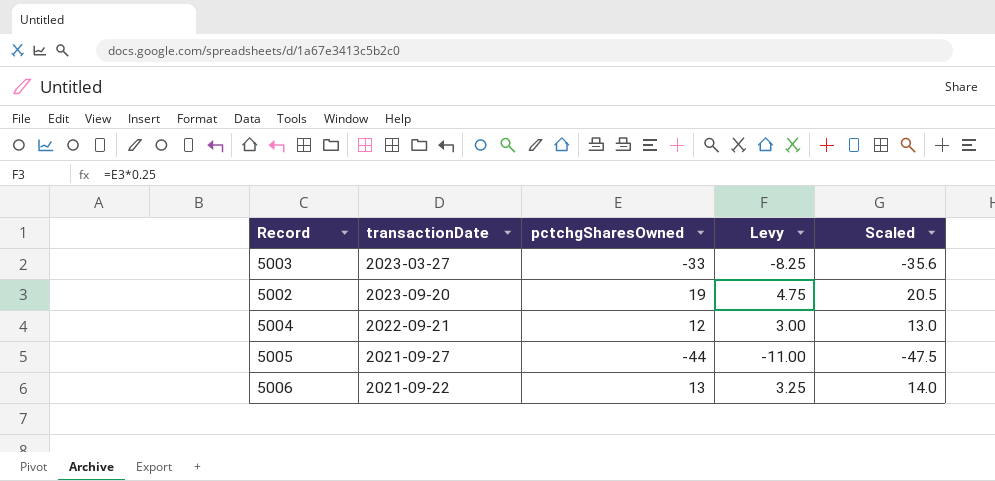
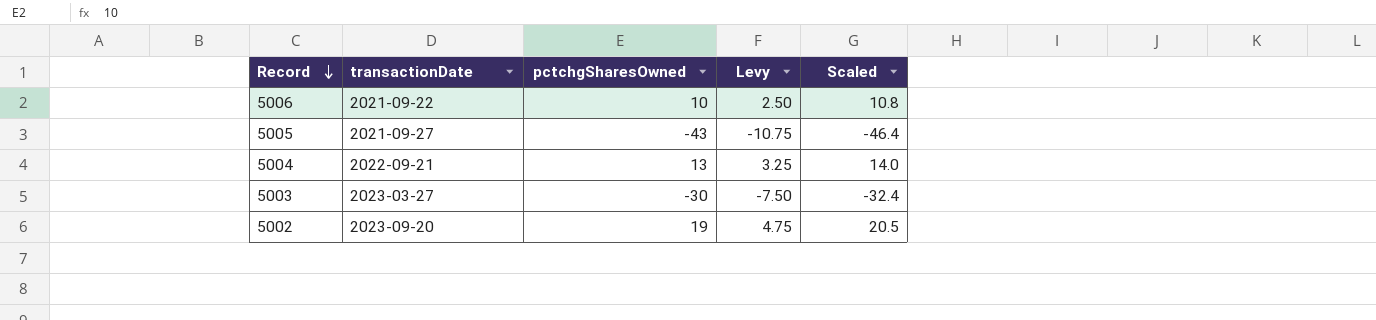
row order: none -> Record descending
5006 | pctchgSharesOwned: 13 -> 10
5006 | Levy: 3.25 -> 2.50
5006 | Scaled: 14.0 -> 10.8
5005 | pctchgSharesOwned: -44 -> -43
5005 | Levy: -11.00 -> -10.75
5005 | Scaled: -47.5 -> -46.4
5004 | pctchgSharesOwned: 12 -> 13
5004 | Levy: 3.00 -> 3.25
5004 | Scaled: 13.0 -> 14.0
5003 | pctchgSharesOwned: -33 -> -30
5003 | Levy: -8.25 -> -7.50
5003 | Scaled: -35.6 -> -32.4

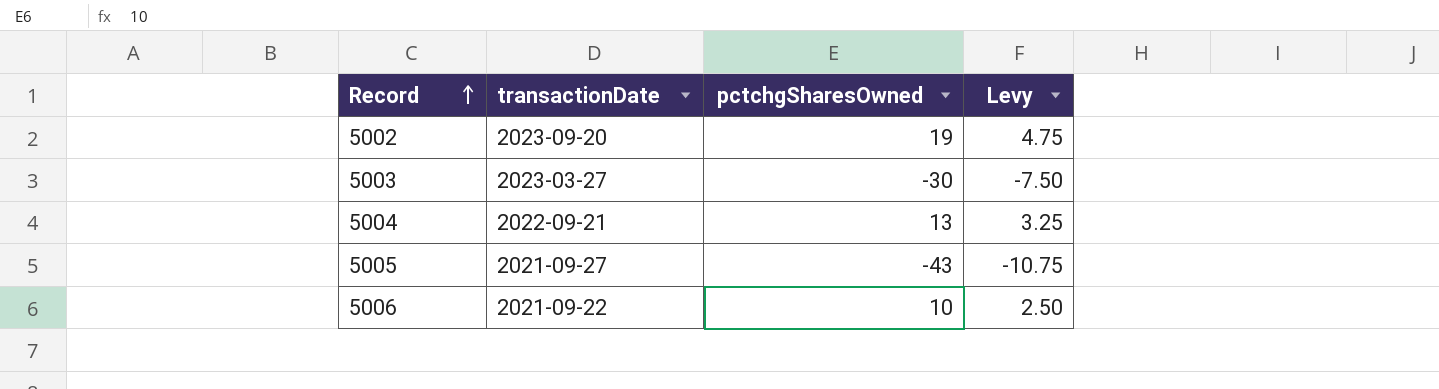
row order: Record descending -> Record ascending
column Scaled | formula: [pctchgSharesOwned] * 1.08 -> none

